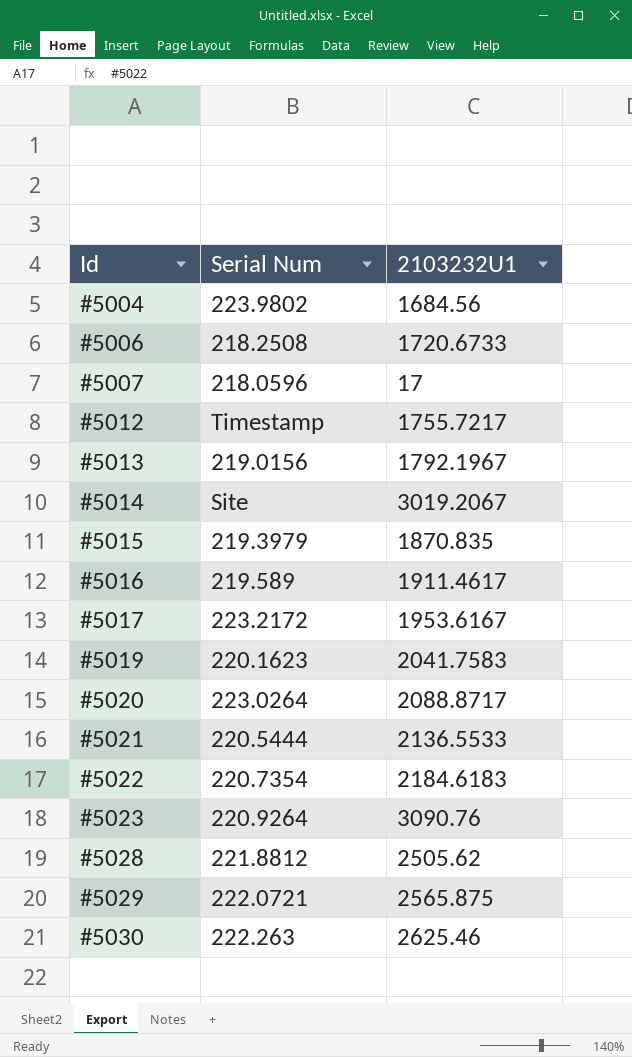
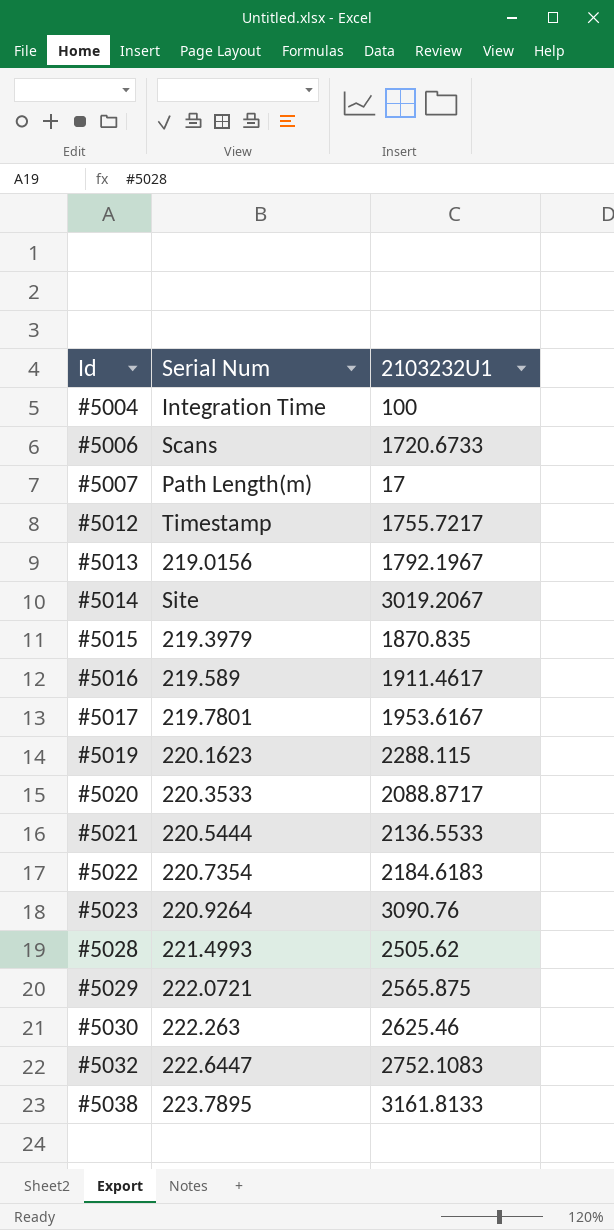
#5004 | Serial Num: 223.9802 -> Integration Time
#5004 | 2103232U1: 1684.56 -> 100
#5006 | Serial Num: 218.2508 -> Scans
#5007 | Serial Num: 218.0596 -> Path Length(m)
#5017 | Serial Num: 223.2172 -> 219.7801
#5019 | 2103232U1: 2041.7583 -> 2288.115
#5020 | Serial Num: 223.0264 -> 220.3533
#5028 | Serial Num: 221.8812 -> 221.4993
row #5032: none -> 222.6447 | 2752.1083
row #5038: none -> 223.7895 | 3161.8133

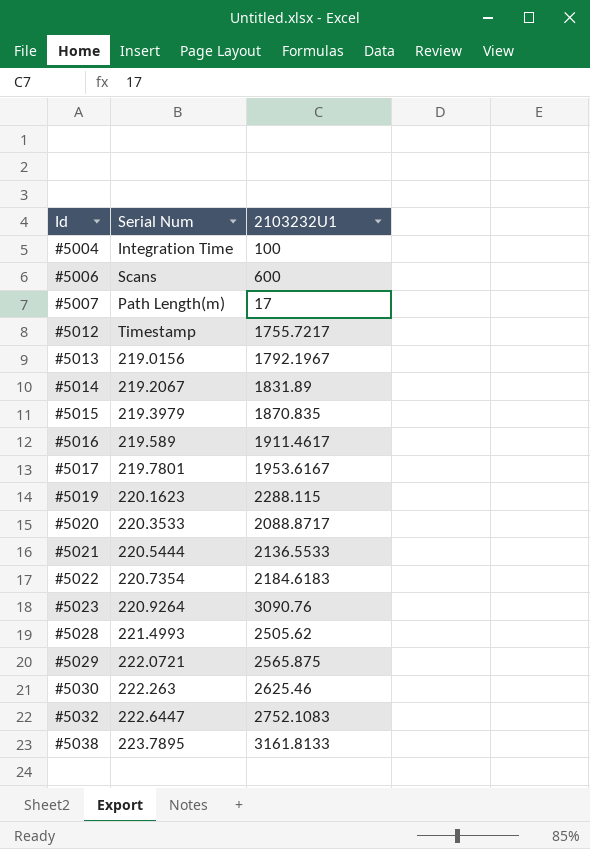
#5006 | 2103232U1: 1720.6733 -> 600
#5014 | Serial Num: Site -> 219.2067
#5014 | 2103232U1: 3019.2067 -> 1831.89

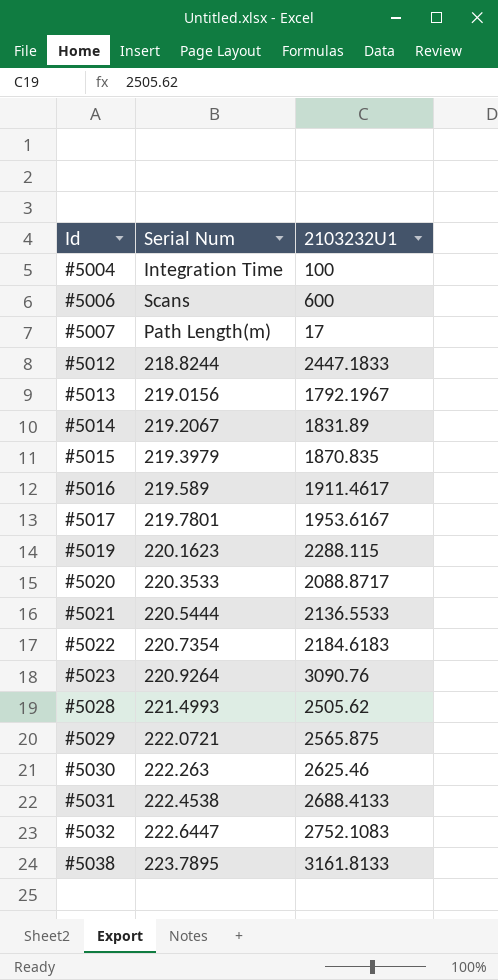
#5012 | Serial Num: Timestamp -> 218.8244
#5012 | 2103232U1: 1755.7217 -> 2447.1833
row #5031: none -> 222.4538 | 2688.4133

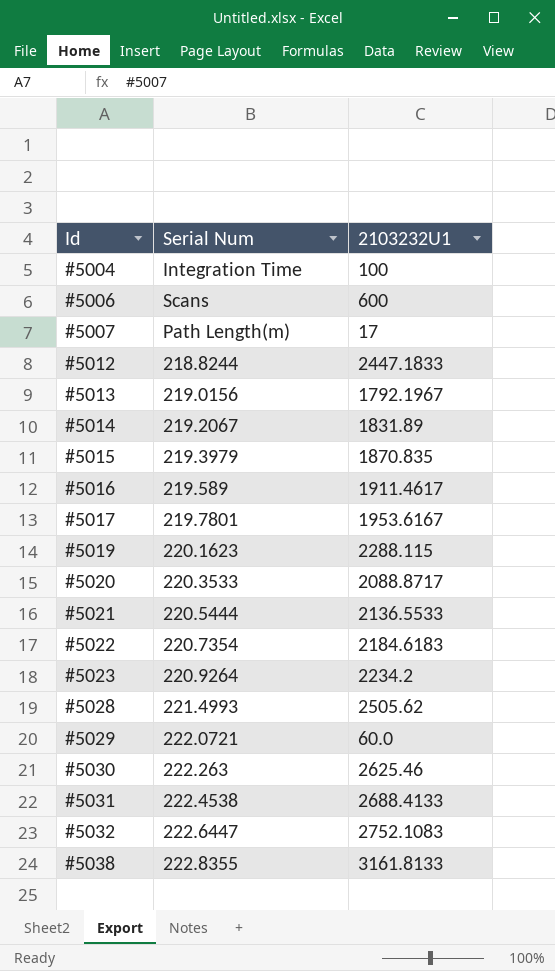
#5023 | 2103232U1: 3090.76 -> 2234.2
#5029 | 2103232U1: 2565.875 -> 60.0
#5038 | Serial Num: 223.7895 -> 222.8355

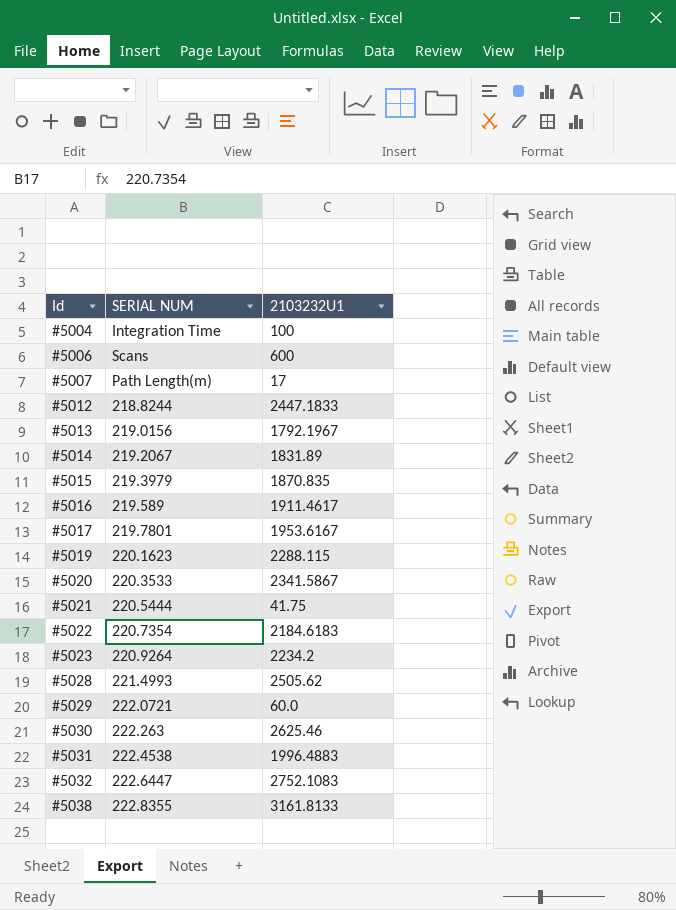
column name: Serial Num -> SERIAL NUM
#5020 | 2103232U1: 2088.8717 -> 2341.5867
#5021 | 2103232U1: 2136.5533 -> 41.75
#5031 | 2103232U1: 2688.4133 -> 1996.4883

